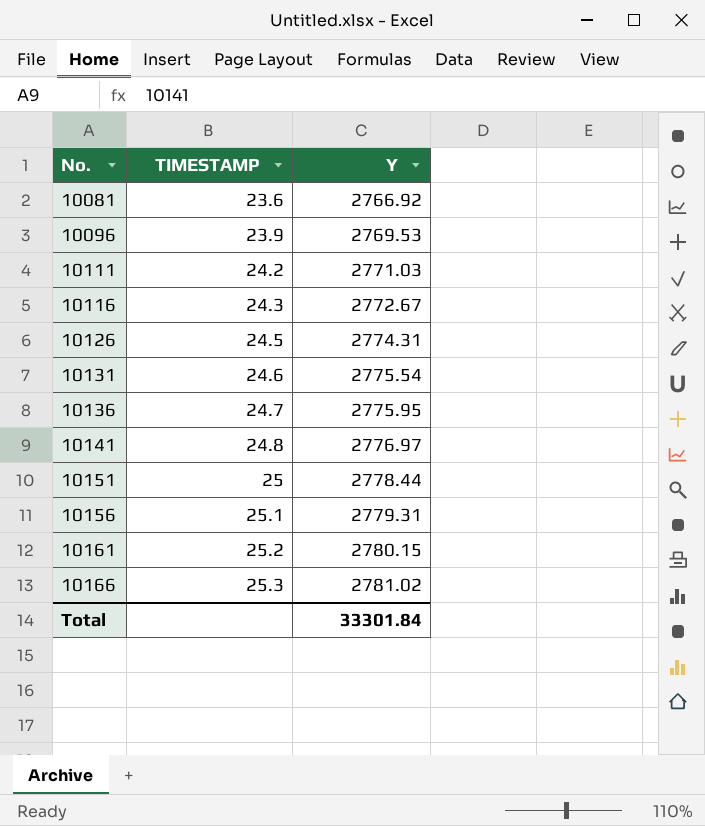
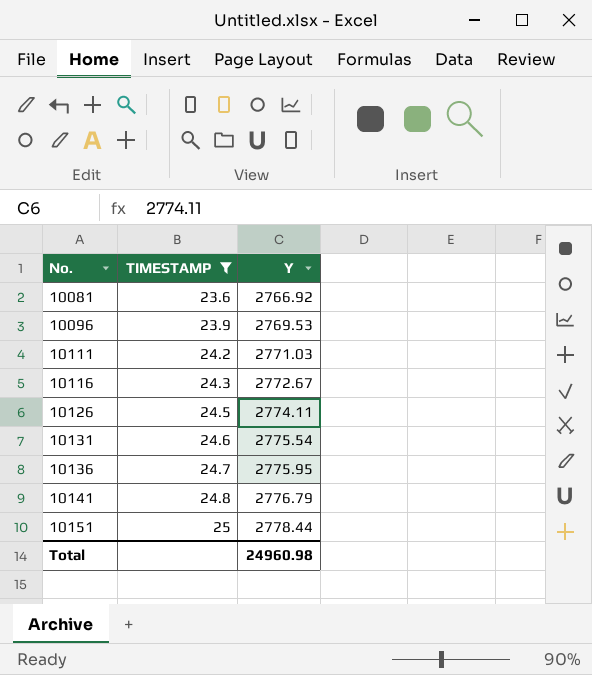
filter: none -> TIMESTAMP <= 25
10126 | Y: 2774.31 -> 2774.11
10141 | Y: 2776.97 -> 2776.79
Total | Y: 33301.84 -> 24960.98

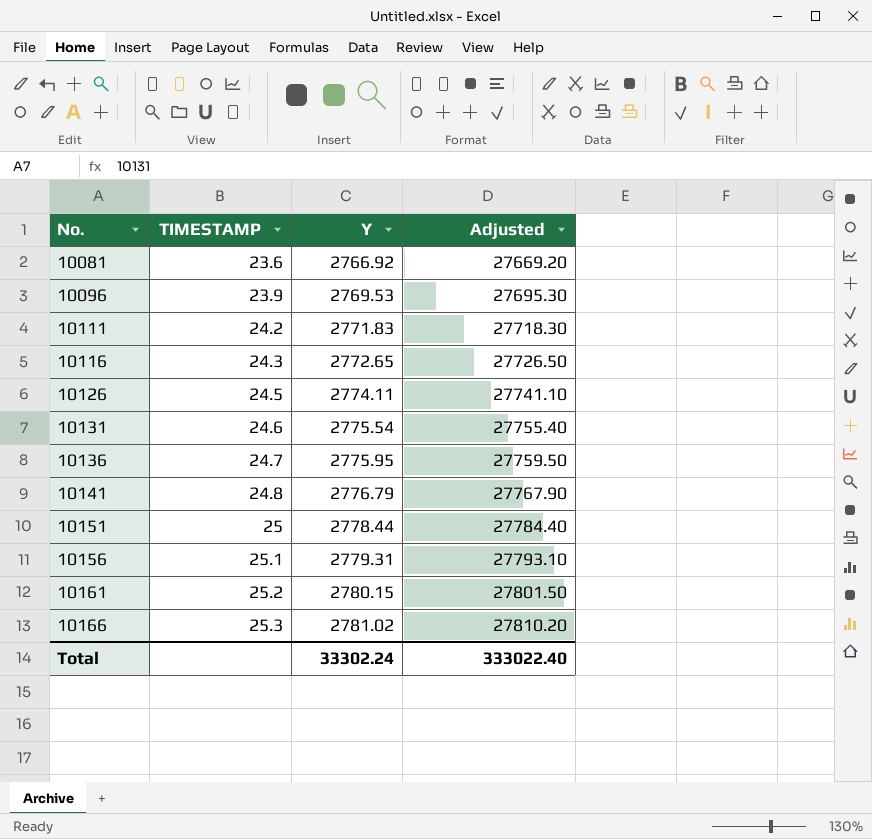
filter: TIMESTAMP <= 25 -> none
column Adjusted | formula: none -> [Y] * 10
10111 | Y: 2771.03 -> 2771.83
10116 | Y: 2772.67 -> 2772.65
Total | Y: 24960.98 -> 33302.24

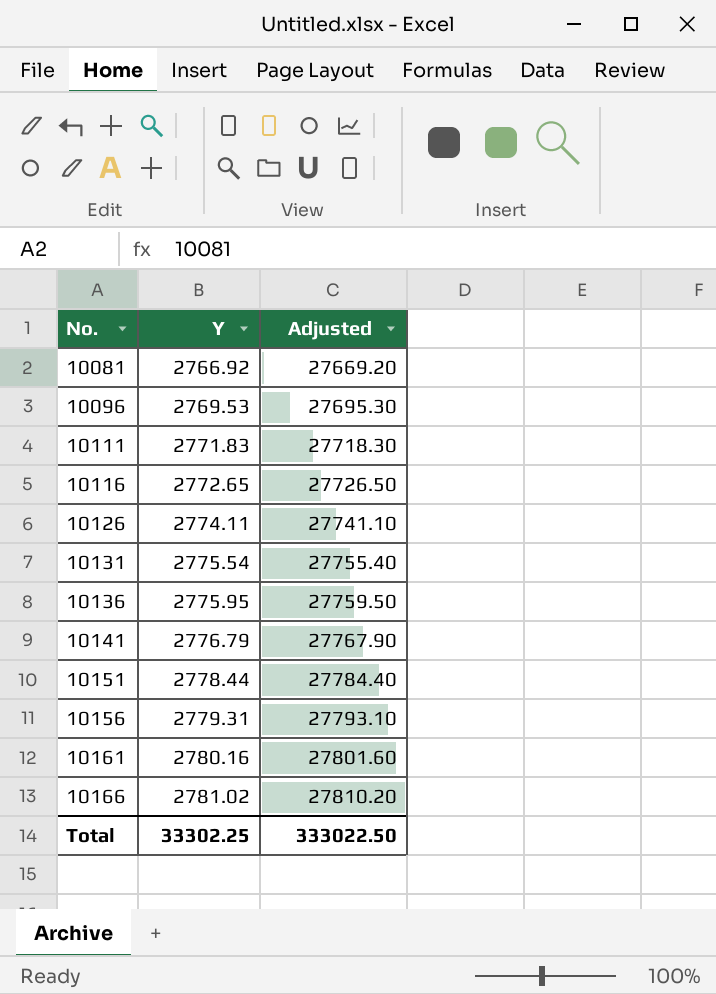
column TIMESTAMP | position: 2 -> none
10161 | Y: 2780.15 -> 2780.16
10161 | Adjusted: 27801.50 -> 27801.60
Total | Y: 33302.24 -> 33302.25
Total | Adjusted: 333022.40 -> 333022.50

